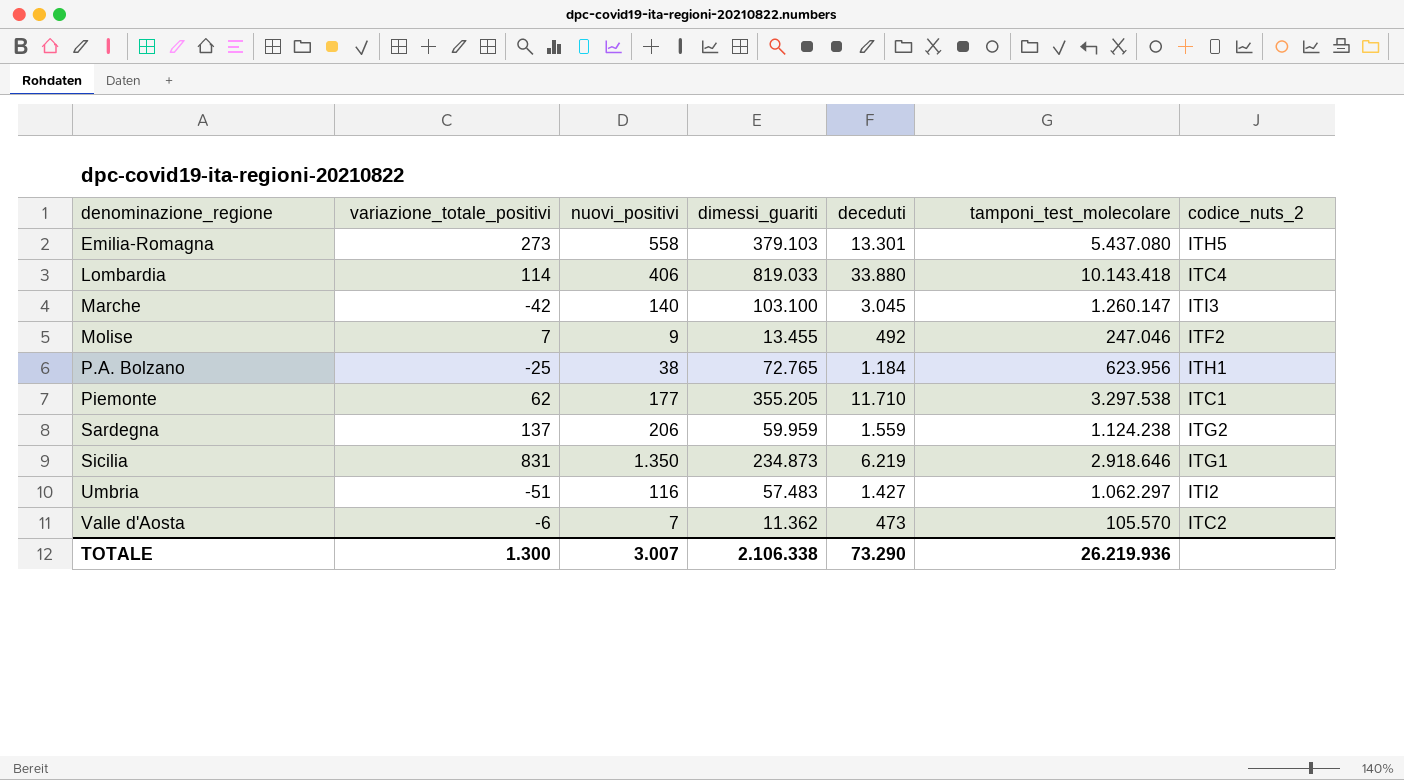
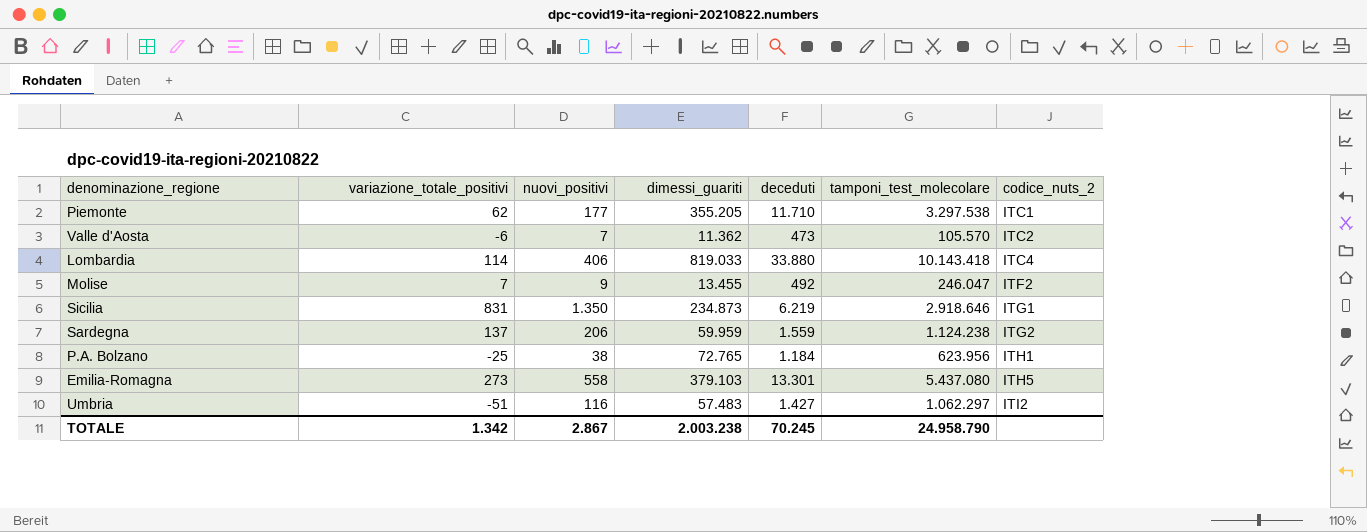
row order: denominazione_regione ascending -> codice_nuts_2 ascending
row Marche: -42 | 140 | 103.100 | 3.045 | 1.260.147 | ITI3 -> none
Molise | tamponi_test_molecolare: 247.046 -> 246.047
TOTALE | variazione_totale_positivi: 1.300 -> 1.342
TOTALE | nuovi_positivi: 3.007 -> 2.867
TOTALE | dimessi_guariti: 2.106.338 -> 2.003.238
TOTALE | deceduti: 73.290 -> 70.245
TOTALE | tamponi_test_molecolare: 26.219.936 -> 24.958.790

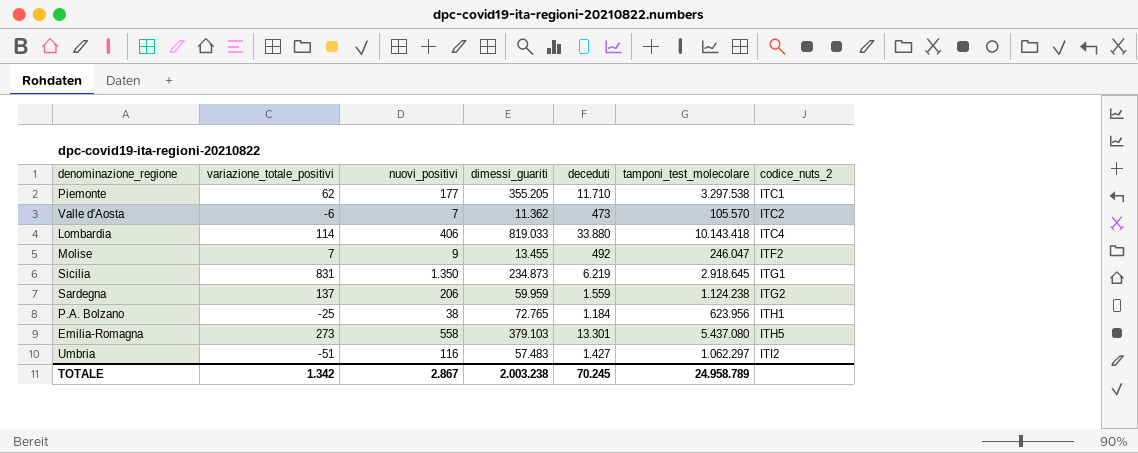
Sicilia | tamponi_test_molecolare: 2.918.646 -> 2.918.645
TOTALE | tamponi_test_molecolare: 24.958.790 -> 24.958.789

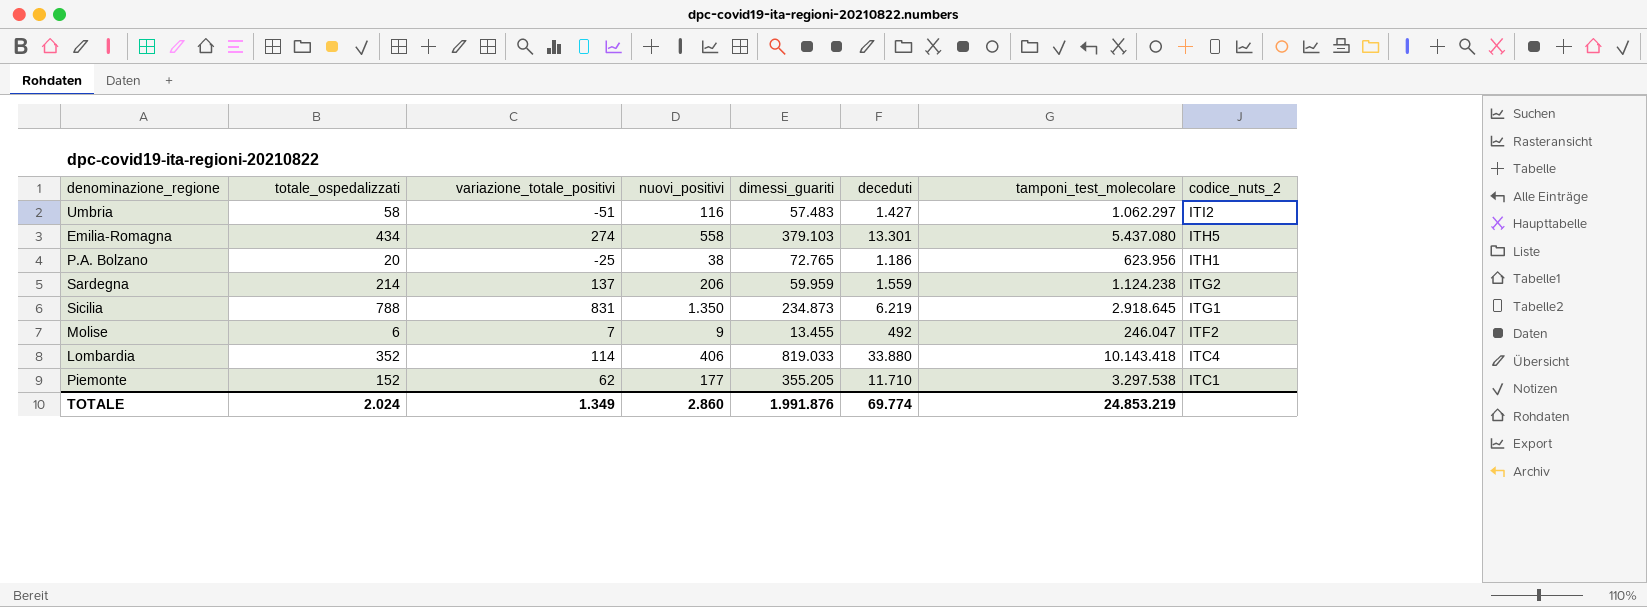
row order: codice_nuts_2 ascending -> codice_nuts_2 descending
column totale_ospedalizzati | position: none -> 2
row Valle d'Aosta: -6 | 7 | 11.362 | 473 | 105.570 | ITC2 -> none
Emilia-Romagna | variazione_totale_positivi: 273 -> 274
P.A. Bolzano | deceduti: 1.184 -> 1.186
TOTALE | variazione_totale_positivi: 1.342 -> 1.349
TOTALE | nuovi_positivi: 2.867 -> 2.860
TOTALE | dimessi_guariti: 2.003.238 -> 1.991.876
TOTALE | deceduti: 70.245 -> 69.774
TOTALE | tamponi_test_molecolare: 24.958.789 -> 24.853.219

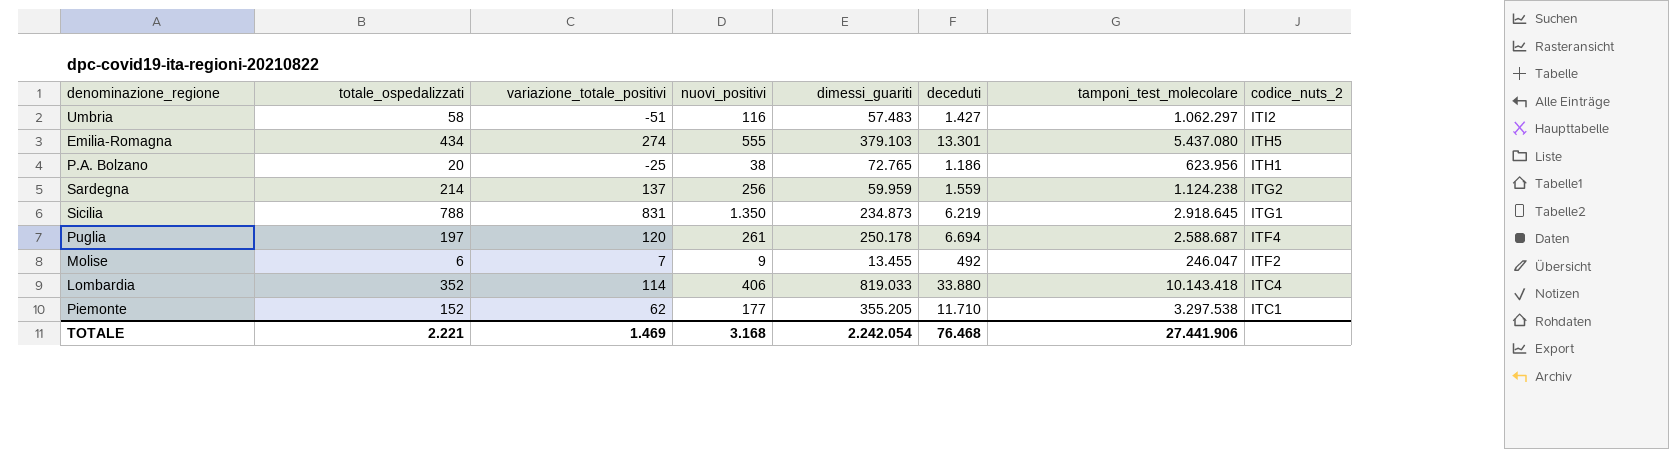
Emilia-Romagna | nuovi_positivi: 558 -> 555
Sardegna | nuovi_positivi: 206 -> 256
row Puglia: none -> 197 | 120 | 261 | 250.178 | 6.694 | 2.588.687 | ITF4
TOTALE | totale_ospedalizzati: 2.024 -> 2.221
TOTALE | variazione_totale_positivi: 1.349 -> 1.469
TOTALE | nuovi_positivi: 2.860 -> 3.168
TOTALE | dimessi_guariti: 1.991.876 -> 2.242.054
TOTALE | deceduti: 69.774 -> 76.468
TOTALE | tamponi_test_molecolare: 24.853.219 -> 27.441.906

